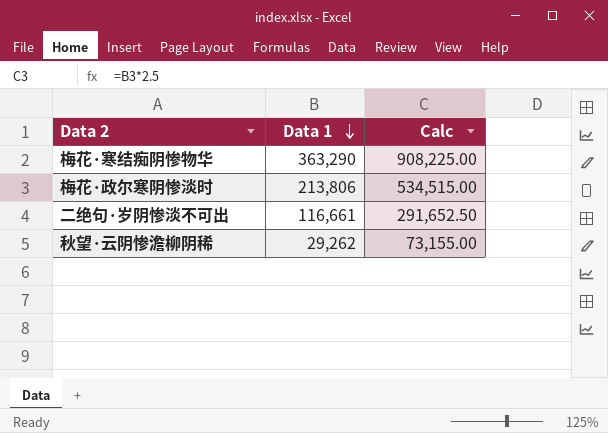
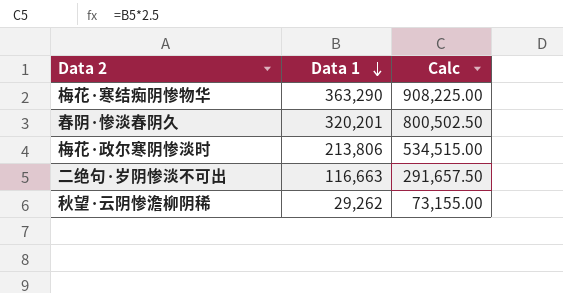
row 春阴·惨淡春阴久: none -> 320,201 | 800,502.50
二绝句·岁阴惨淡不可出 | Data 1: 116,661 -> 116,663
二绝句·岁阴惨淡不可出 | Calc: 291,652.50 -> 291,657.50

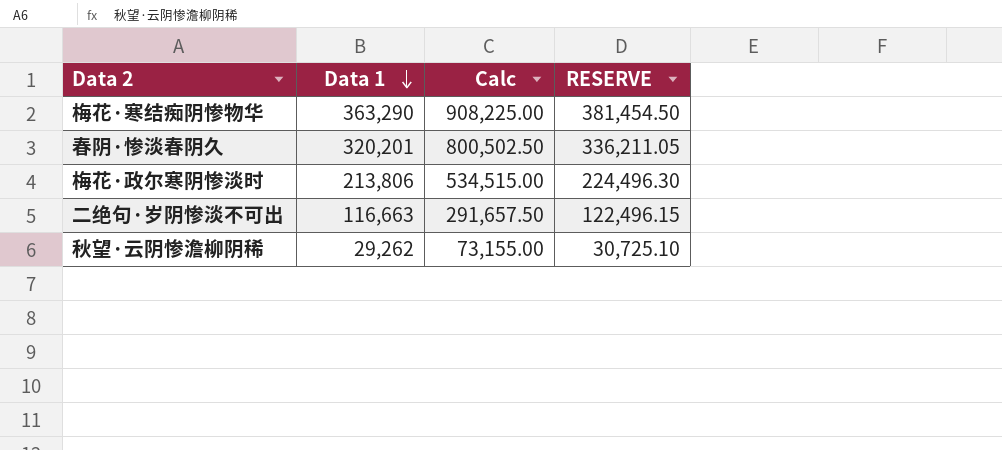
column RESERVE | formula: none -> [Data 1] * 1.05

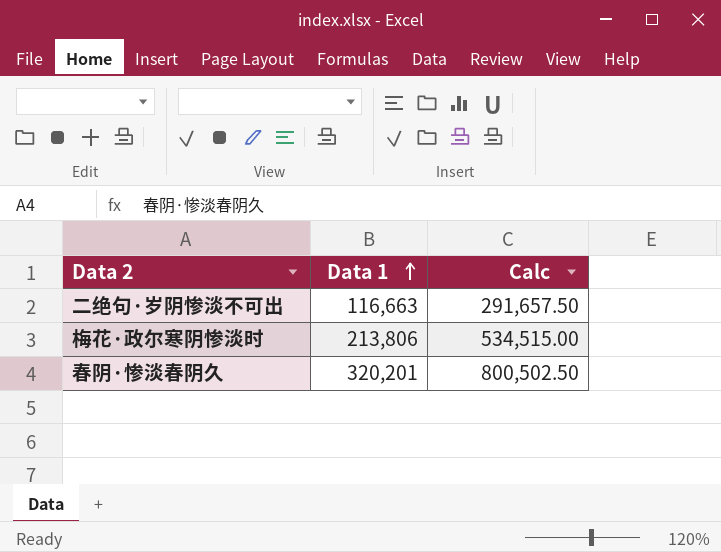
row order: Data 1 descending -> Data 1 ascending
column RESERVE | formula: [Data 1] * 1.05 -> none
row 梅花·寒结痴阴惨物华: 363,290 | 908,225.00 | 381,454.50 -> none
row 秋望·云阴惨澹柳阴稀: 29,262 | 73,155.00 | 30,725.10 -> none

